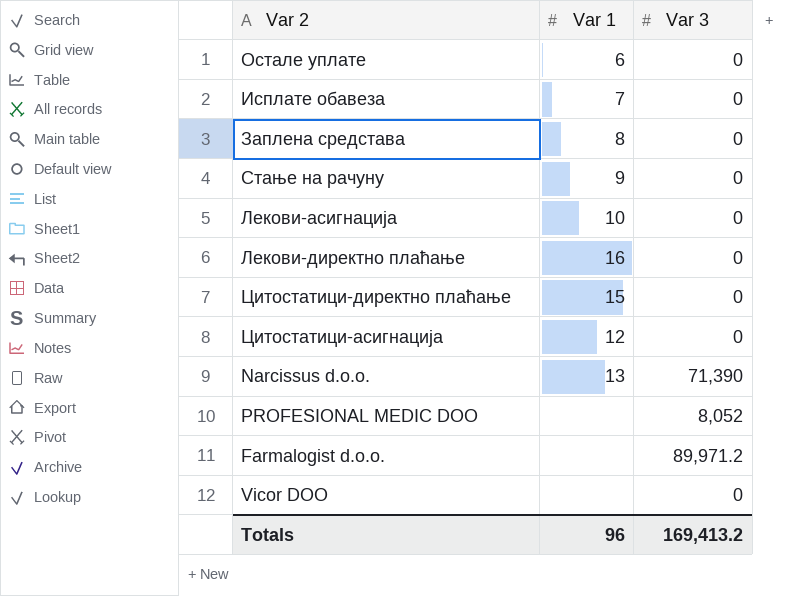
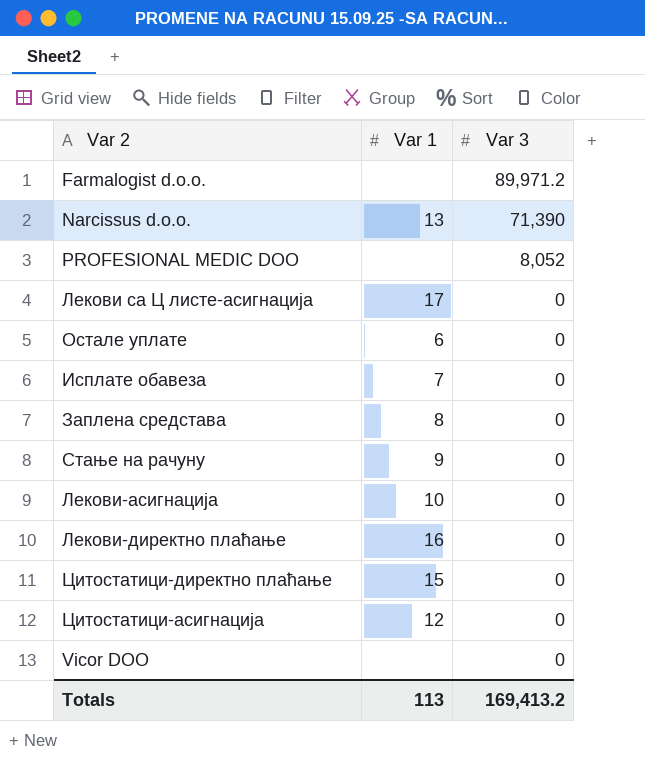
row order: none -> Var 3 descending
row Лекови са Ц листе-асигнација: none -> 17 | 0
Totals | Var 1: 96 -> 113

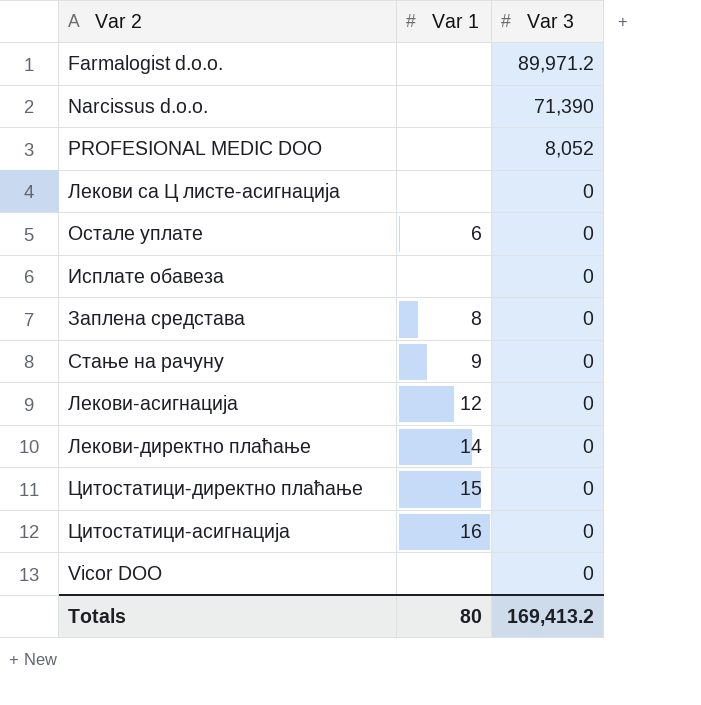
Narcissus d.o.o. | Var 1: 13 -> none
Лекови са Ц листе-асигнација | Var 1: 17 -> none
Исплате обавеза | Var 1: 7 -> none
Лекови-асигнација | Var 1: 10 -> 12
Лекови-директно плаћање | Var 1: 16 -> 14
Цитостатици-асигнација | Var 1: 12 -> 16
Totals | Var 1: 113 -> 80

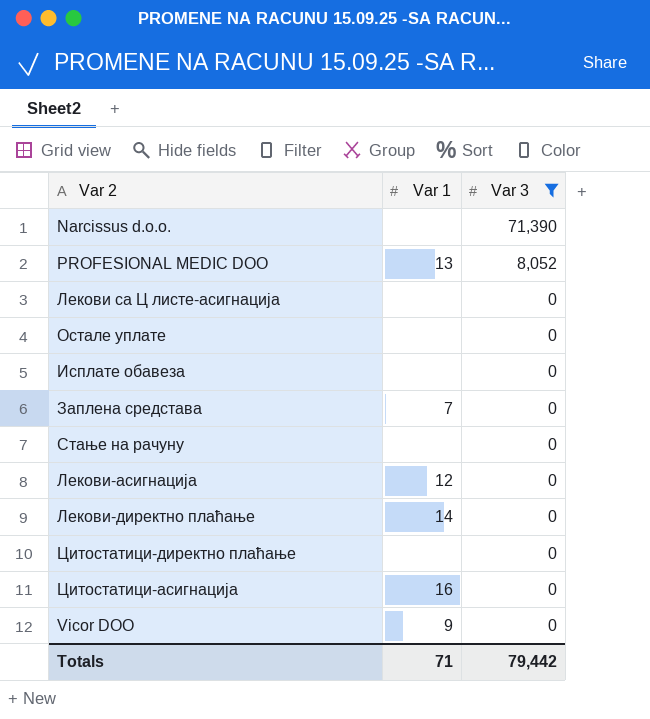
filter: none -> Var 3 != 89,971.2
PROFESIONAL MEDIC DOO | Var 1: none -> 13
Остале уплате | Var 1: 6 -> none
Заплена средстава | Var 1: 8 -> 7
Стање на рачуну | Var 1: 9 -> none
Цитостатици-директно плаћање | Var 1: 15 -> none
Vicor DOO | Var 1: none -> 9
Totals | Var 1: 80 -> 71
Totals | Var 3: 169,413.2 -> 79,442

